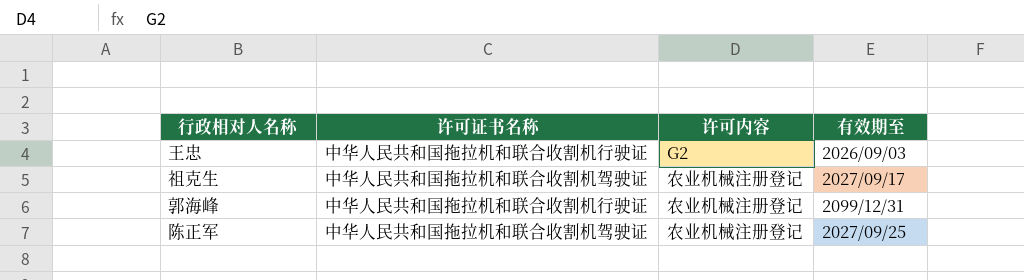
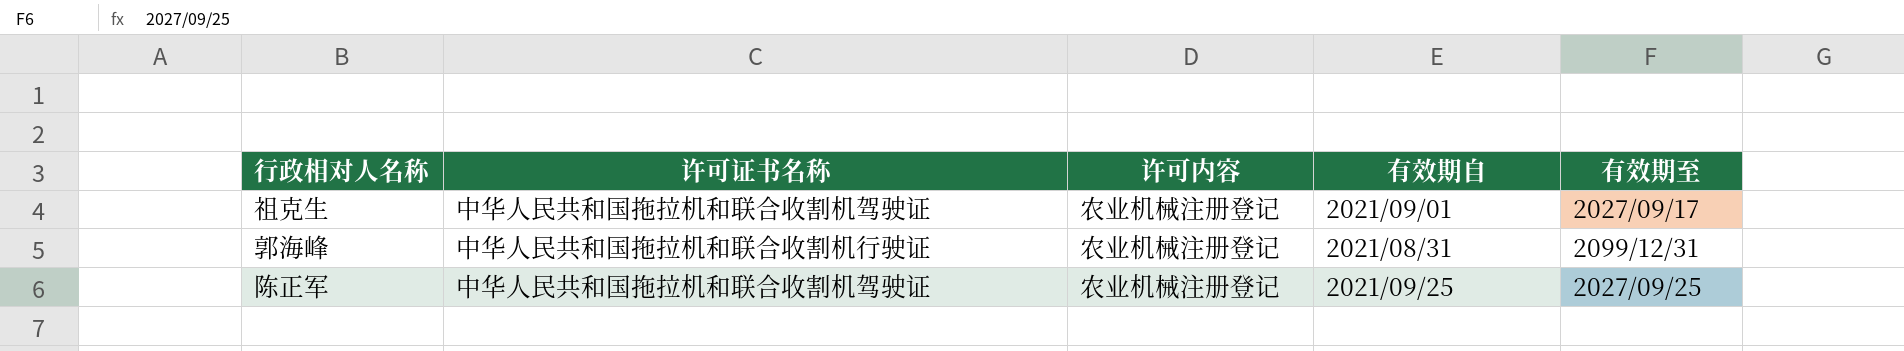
column 有效期自 | position: none -> 4
row 王忠: 中华人民共和国拖拉机和联合收割机行驶证 | G2 | 2026/09/03 -> none

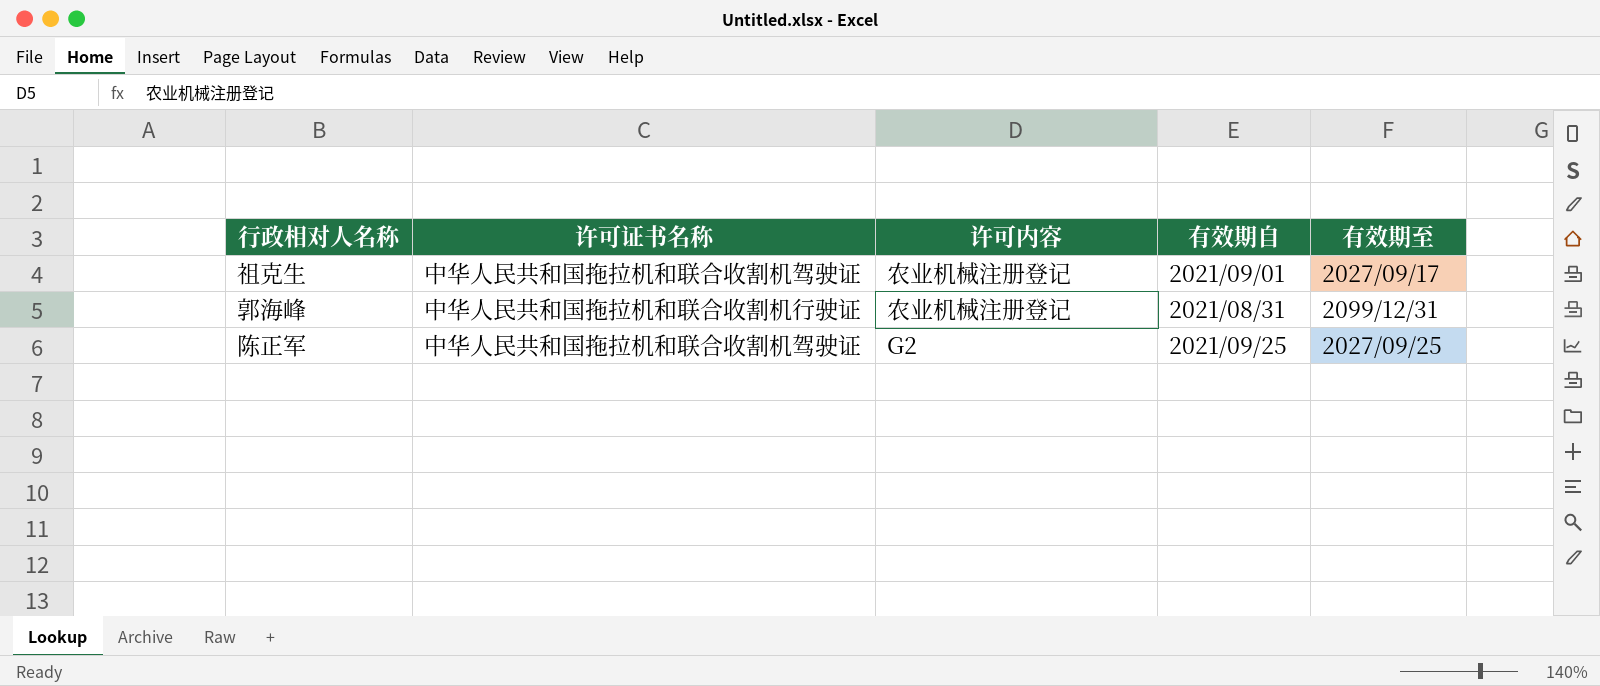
陈正军 | 许可内容: 农业机械注册登记 -> G2

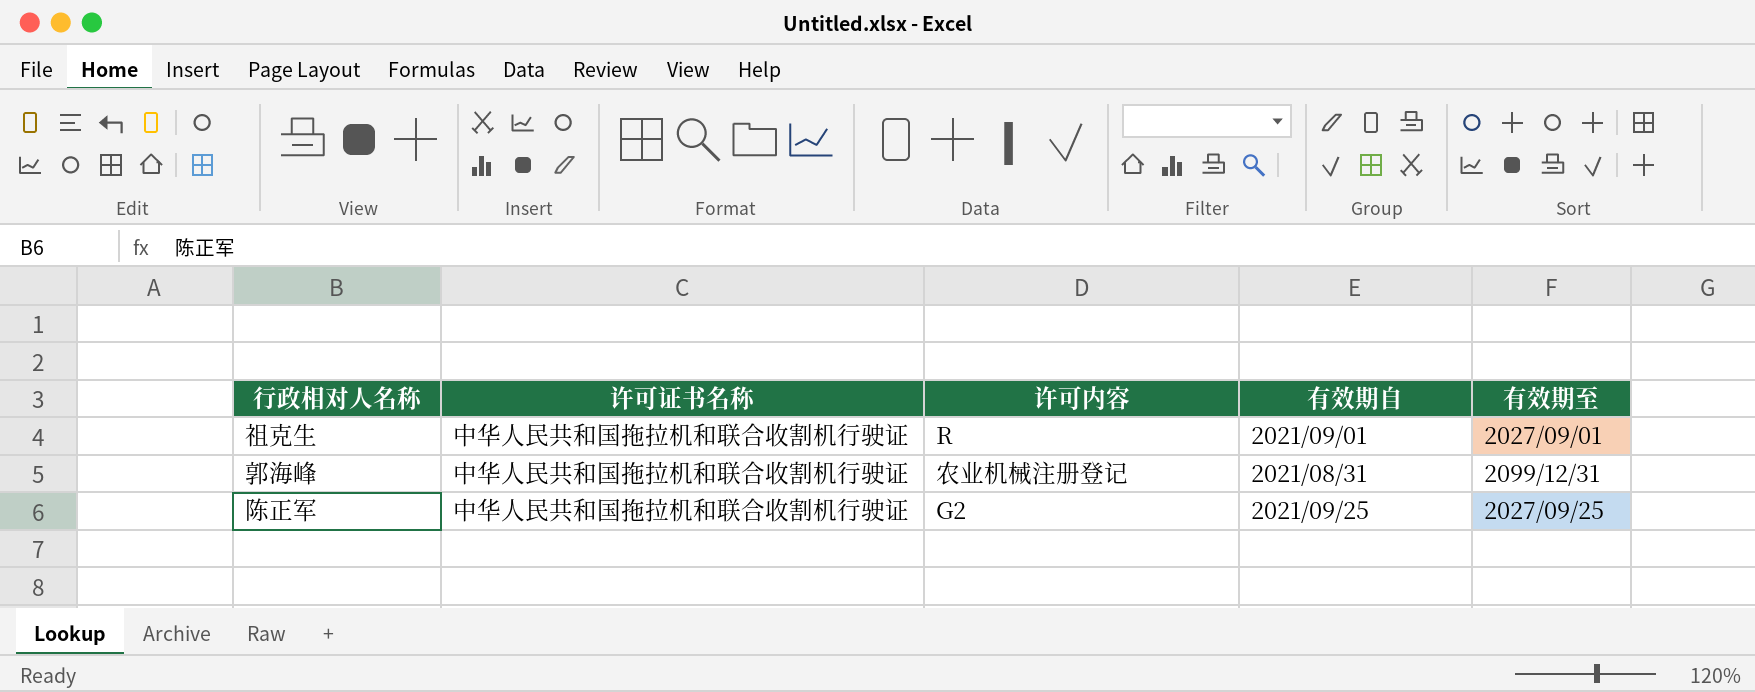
祖克生 | 许可证书名称: 中华人民共和国拖拉机和联合收割机驾驶证 -> 中华人民共和国拖拉机和联合收割机行驶证
祖克生 | 许可内容: 农业机械注册登记 -> R
祖克生 | 有效期至: 2027/09/17 -> 2027/09/01
陈正军 | 许可证书名称: 中华人民共和国拖拉机和联合收割机驾驶证 -> 中华人民共和国拖拉机和联合收割机行驶证

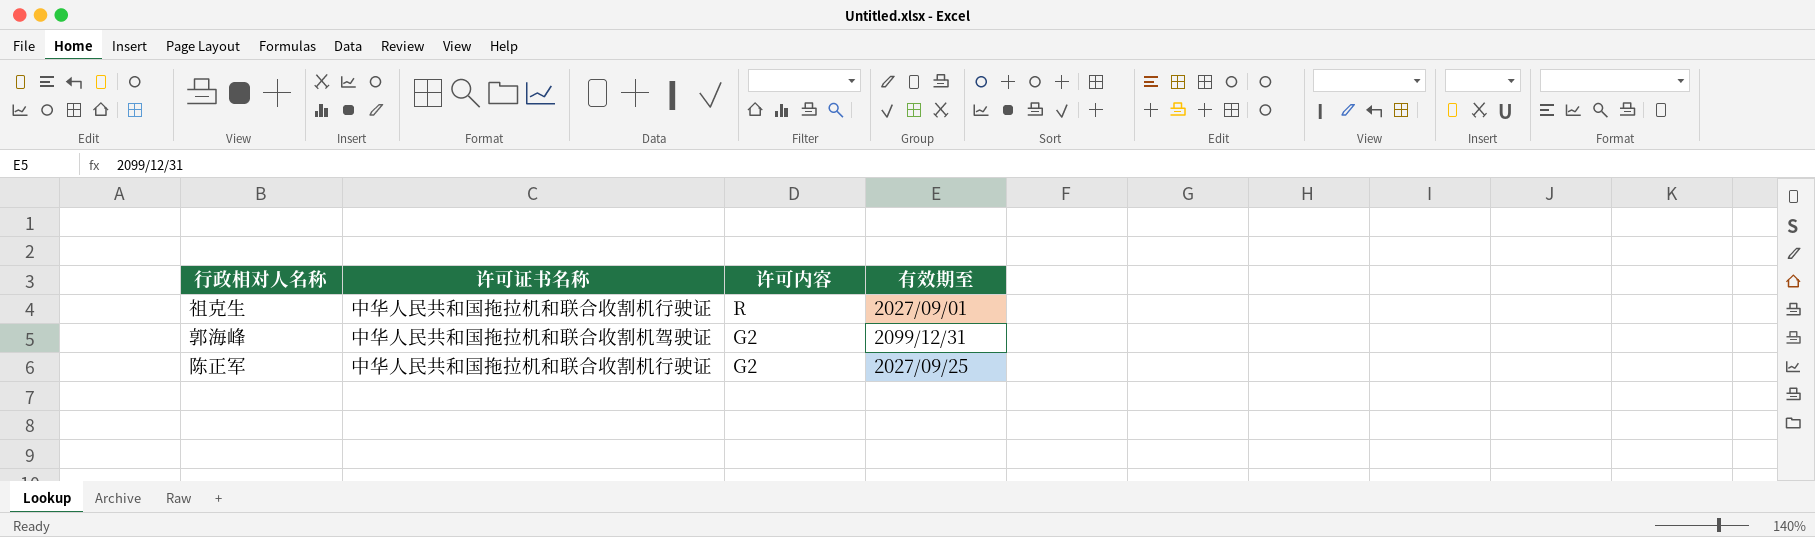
column 有效期自 | position: 4 -> none
郭海峰 | 许可证书名称: 中华人民共和国拖拉机和联合收割机行驶证 -> 中华人民共和国拖拉机和联合收割机驾驶证
郭海峰 | 许可内容: 农业机械注册登记 -> G2

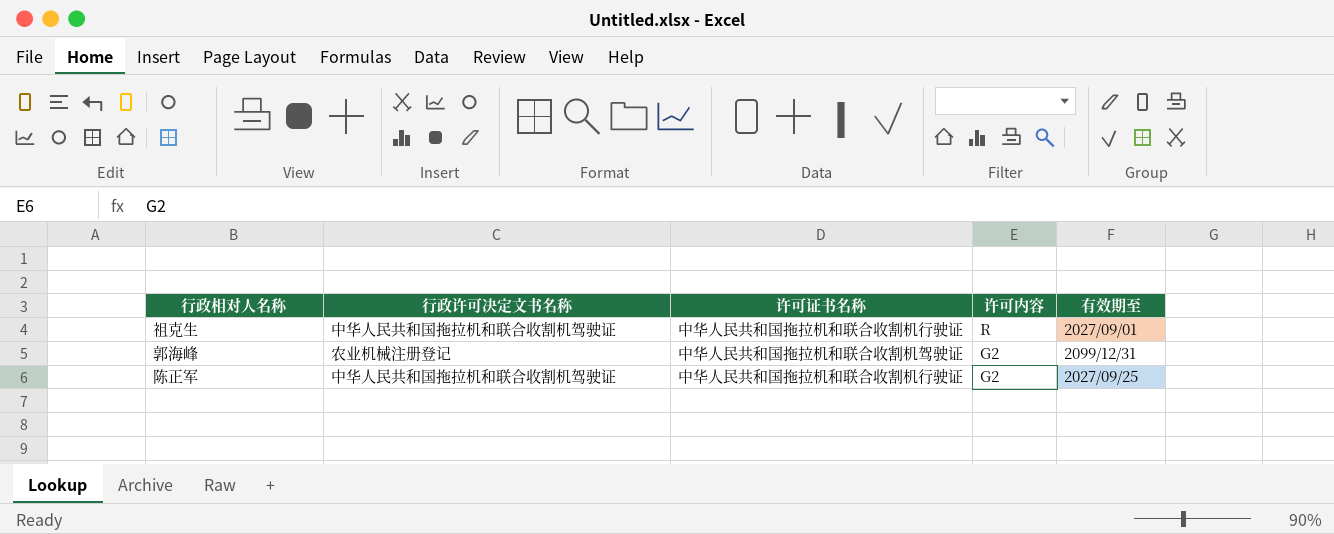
column 行政许可决定文书名称 | position: none -> 2

